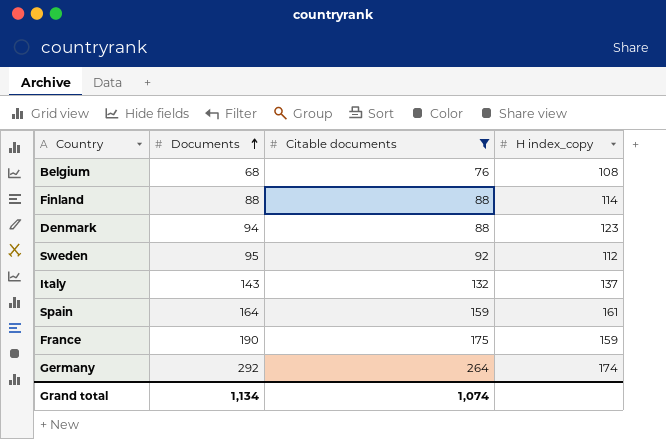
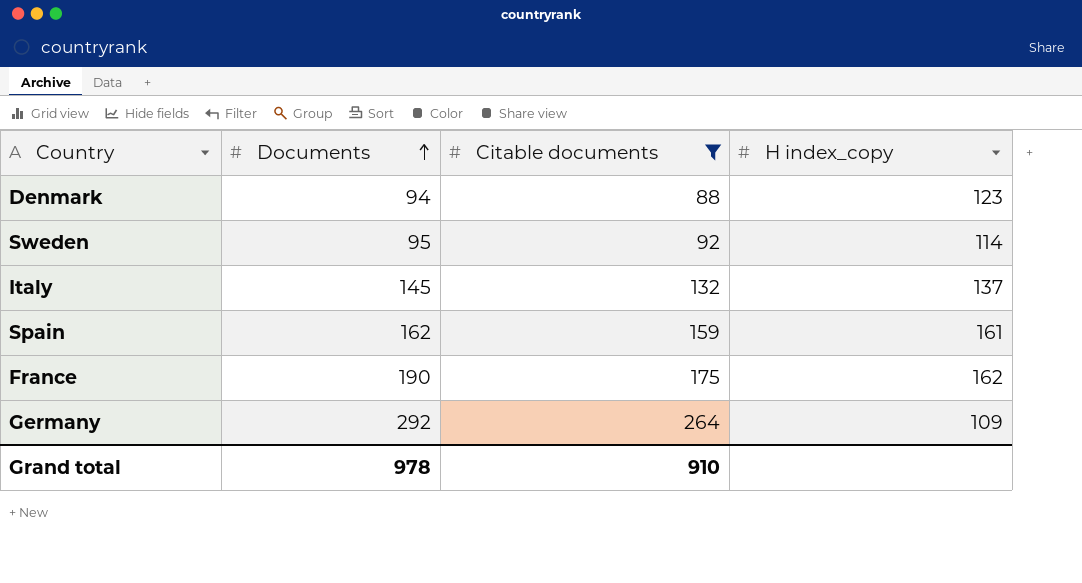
row Belgium: 68 | 76 | 108 -> none
row Finland: 88 | 88 | 114 -> none
Sweden | H index_copy: 112 -> 114
Italy | Documents: 143 -> 145
Spain | Documents: 164 -> 162
France | H index_copy: 159 -> 162
Germany | H index_copy: 174 -> 109
Grand total | Documents: 1,134 -> 978
Grand total | Citable documents: 1,074 -> 910

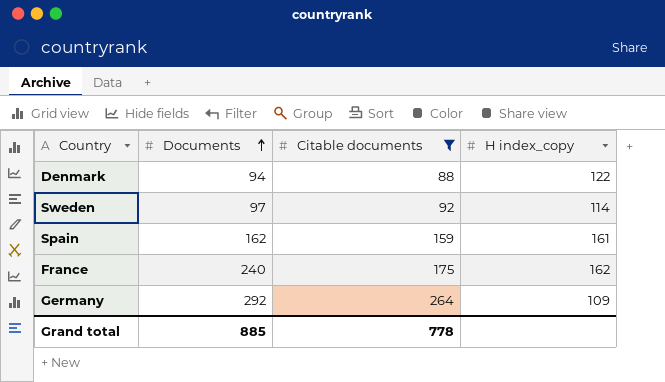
row Italy: 145 | 132 | 137 -> none
Denmark | H index_copy: 123 -> 122
Sweden | Documents: 95 -> 97
France | Documents: 190 -> 240
Grand total | Documents: 978 -> 885
Grand total | Citable documents: 910 -> 778

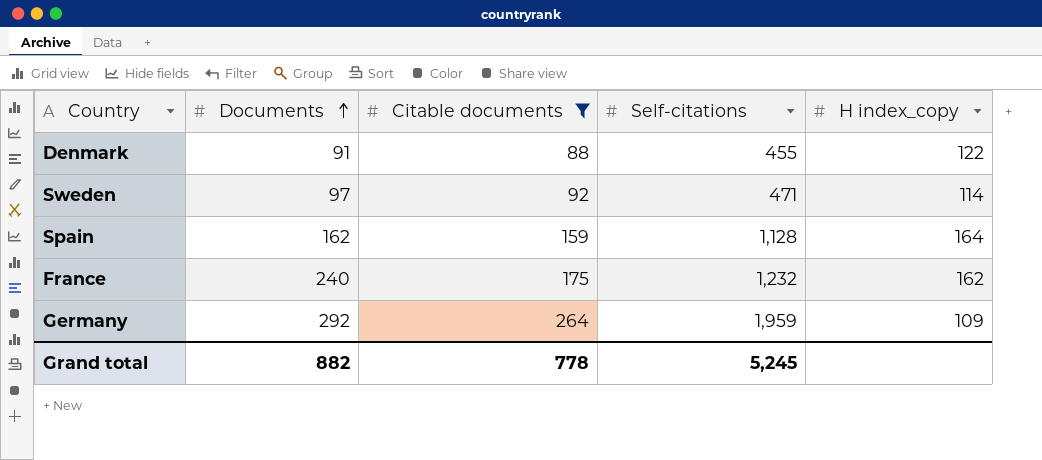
column Self-citations | position: none -> 4
Denmark | Documents: 94 -> 91
Spain | H index_copy: 161 -> 164
Grand total | Documents: 885 -> 882

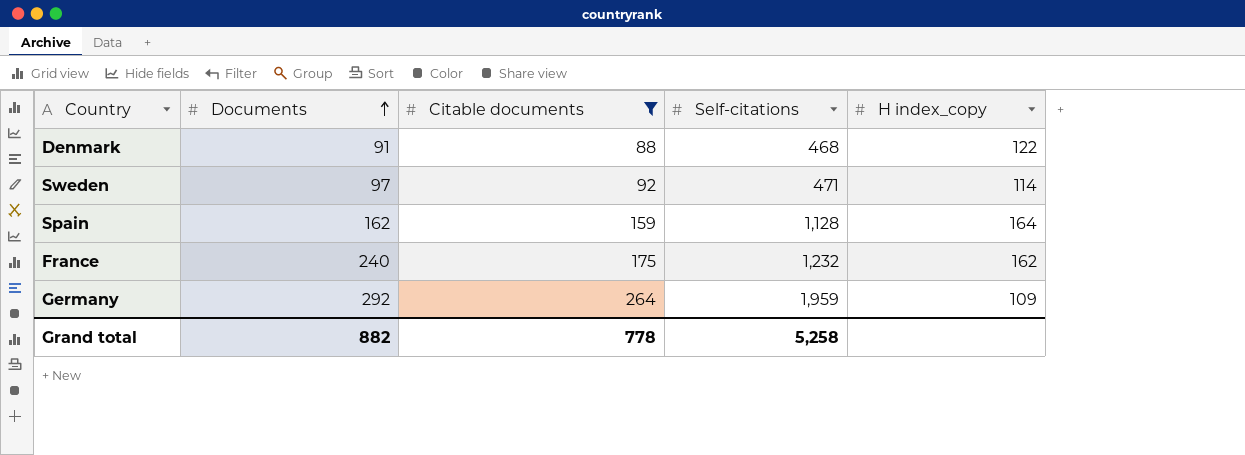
Denmark | Self-citations: 455 -> 468
Grand total | Self-citations: 5,245 -> 5,258

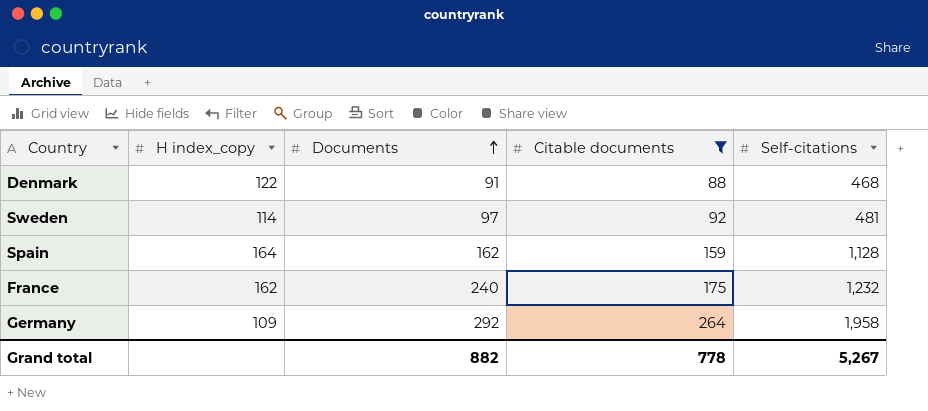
column H index_copy | position: 5 -> 2
Sweden | Self-citations: 471 -> 481
Germany | Self-citations: 1,959 -> 1,958
Grand total | Self-citations: 5,258 -> 5,267

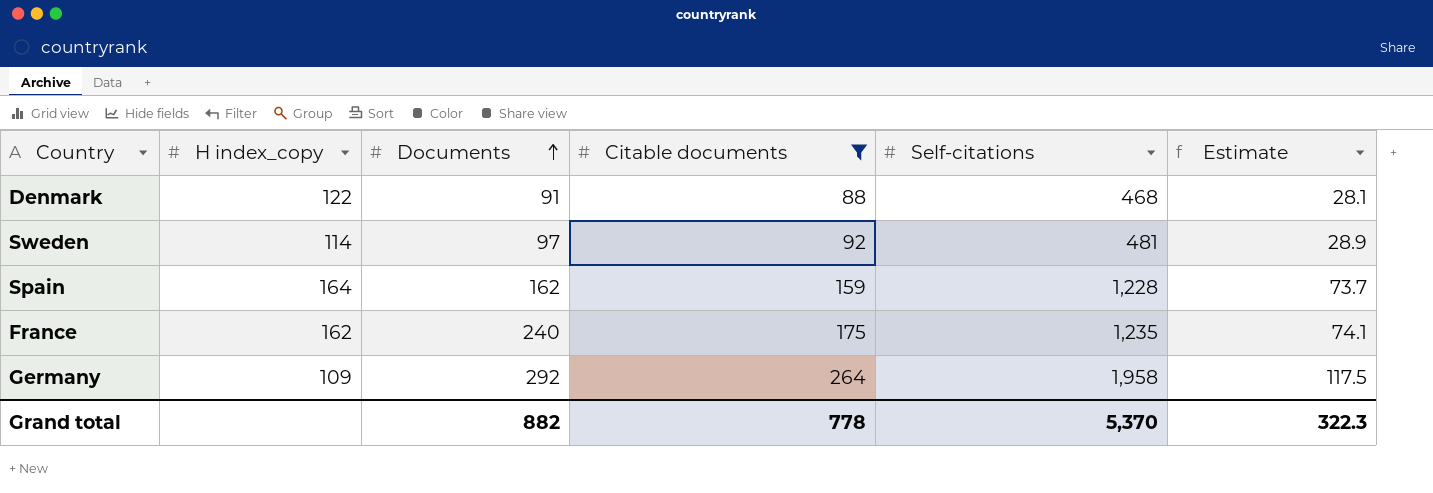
column Estimate | formula: none -> [Self-citations] * 0.06
Spain | Self-citations: 1,128 -> 1,228
France | Self-citations: 1,232 -> 1,235
Grand total | Self-citations: 5,267 -> 5,370

